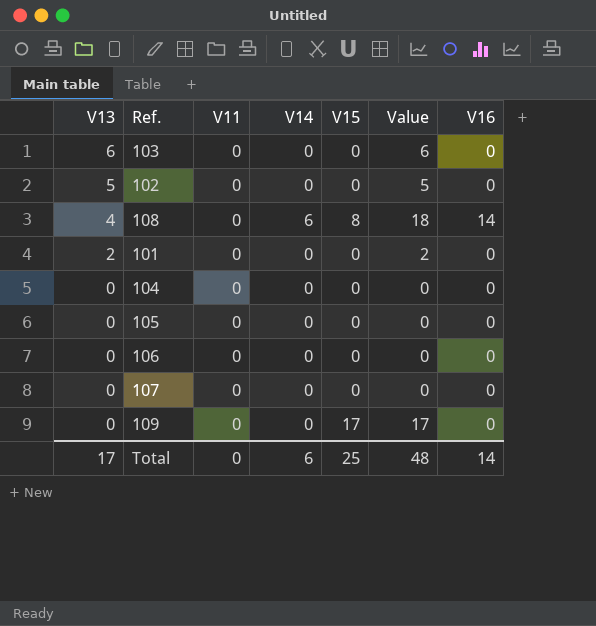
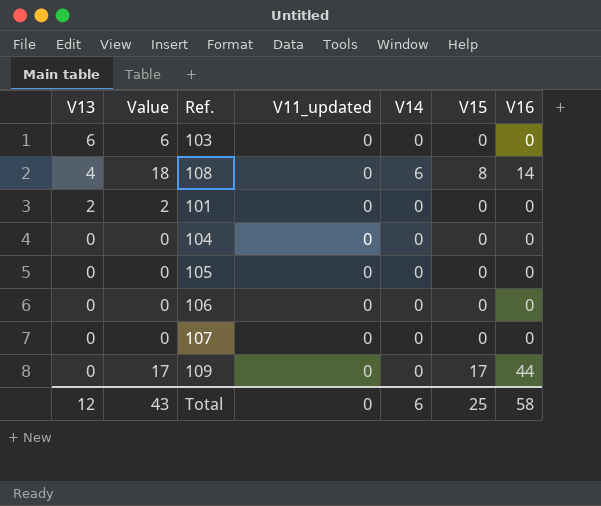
column Value | position: 6 -> 2
column name: V11 -> V11_updated
row 102: 5 | 0 | 0 | 0 | 5 | 0 -> none
109 | V16: 0 -> 44
Total | V13: 17 -> 12
Total | Value: 48 -> 43
Total | V16: 14 -> 58

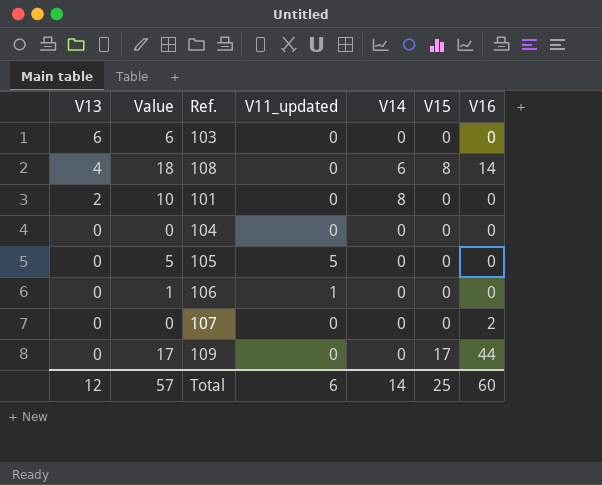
101 | Value: 2 -> 10
101 | V14: 0 -> 8
105 | Value: 0 -> 5
105 | V11_updated: 0 -> 5
106 | Value: 0 -> 1
106 | V11_updated: 0 -> 1
107 | V16: 0 -> 2
Total | Value: 43 -> 57
Total | V11_updated: 0 -> 6
Total | V14: 6 -> 14
Total | V16: 58 -> 60

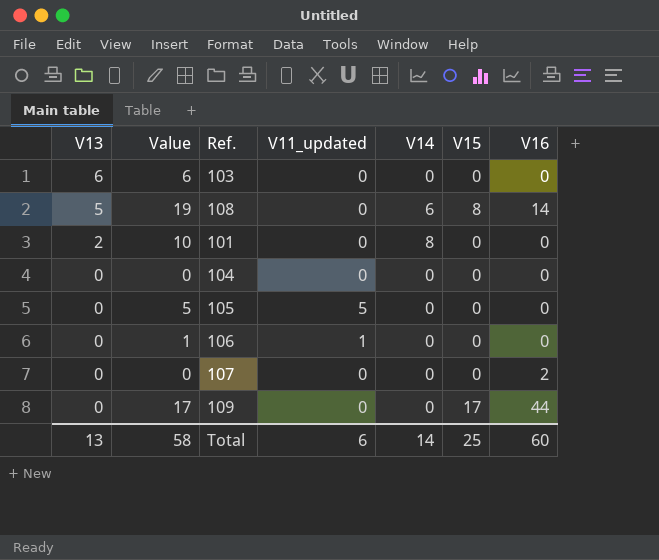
108 | V13: 4 -> 5
108 | Value: 18 -> 19
Total | V13: 12 -> 13
Total | Value: 57 -> 58

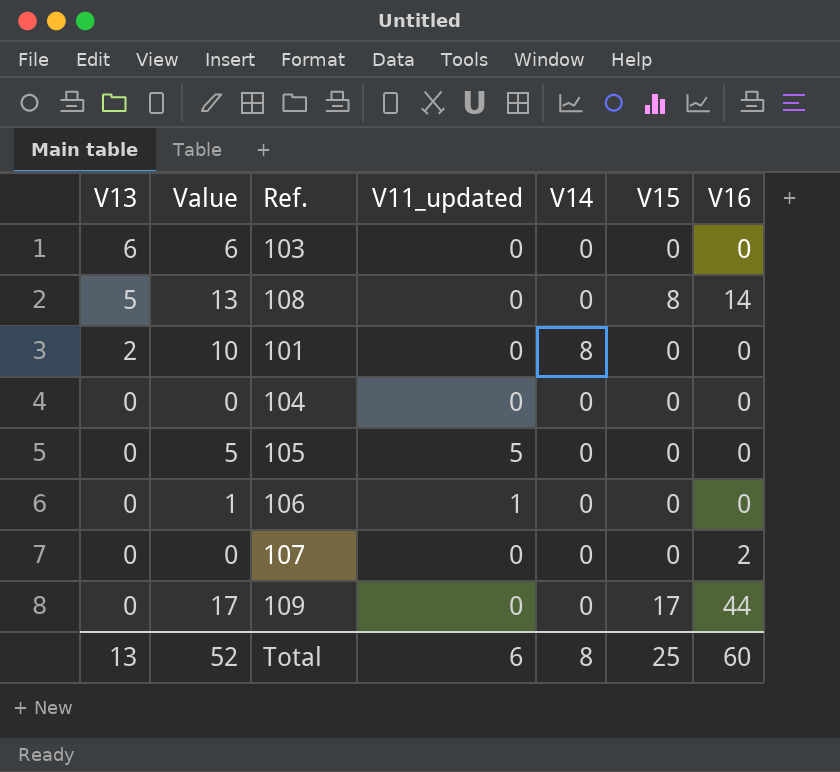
108 | Value: 19 -> 13
108 | V14: 6 -> 0
Total | Value: 58 -> 52
Total | V14: 14 -> 8

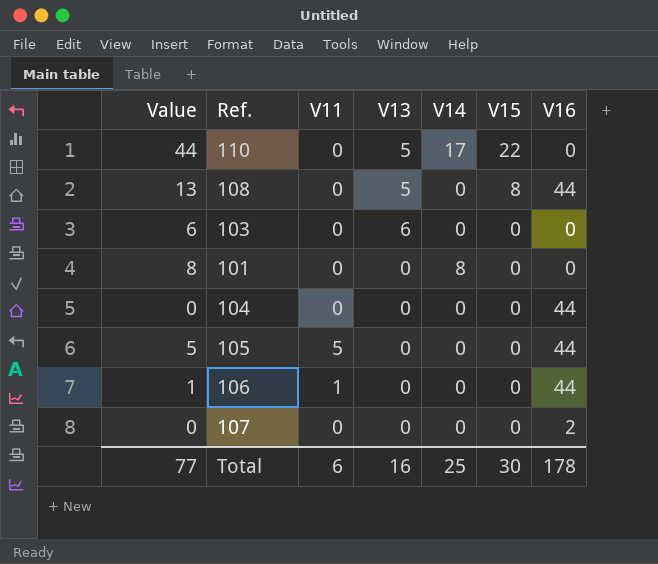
row order: V13 descending -> V15 descending
column name: V11_updated -> V11
column V13 | position: 1 -> 4
row 109: 0 | 17 | 0 | 0 | 17 | 44 -> none
row 110: none -> 44 | 0 | 5 | 17 | 22 | 0
108 | V16: 14 -> 44
101 | Value: 10 -> 8
101 | V13: 2 -> 0
104 | V16: 0 -> 44
105 | V16: 0 -> 44
106 | V16: 0 -> 44
Total | Value: 52 -> 77
Total | V13: 13 -> 16
Total | V14: 8 -> 25
Total | V15: 25 -> 30
Total | V16: 60 -> 178

